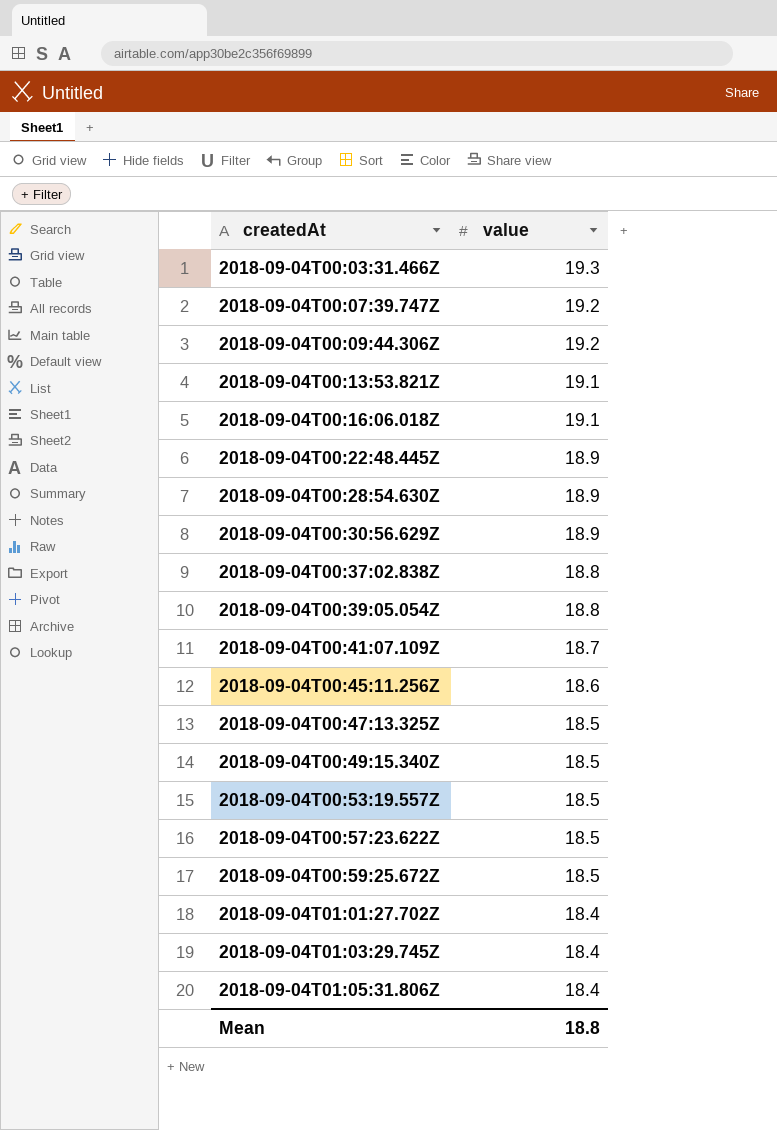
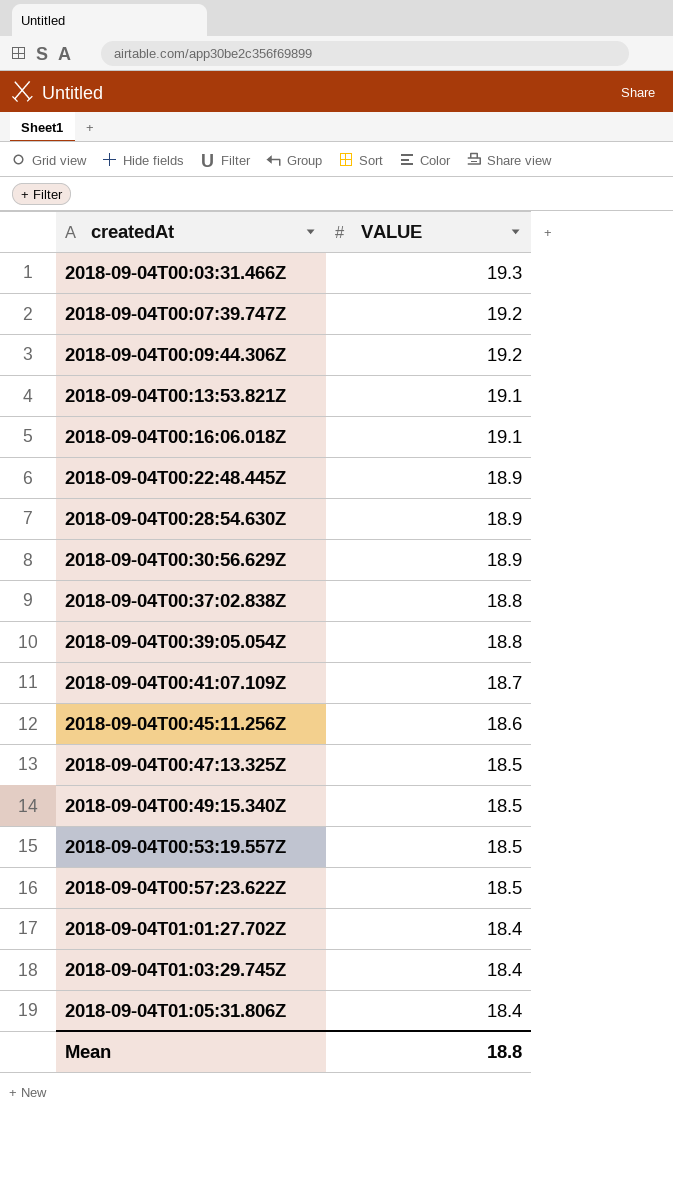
column name: value -> VALUE
row 2018-09-04T00:59:25.672Z: 18.5 -> none

